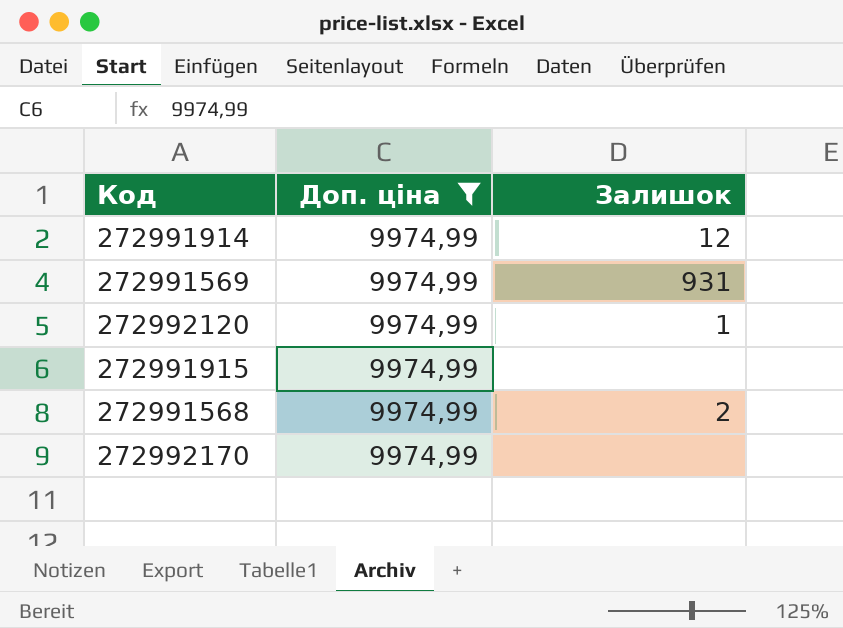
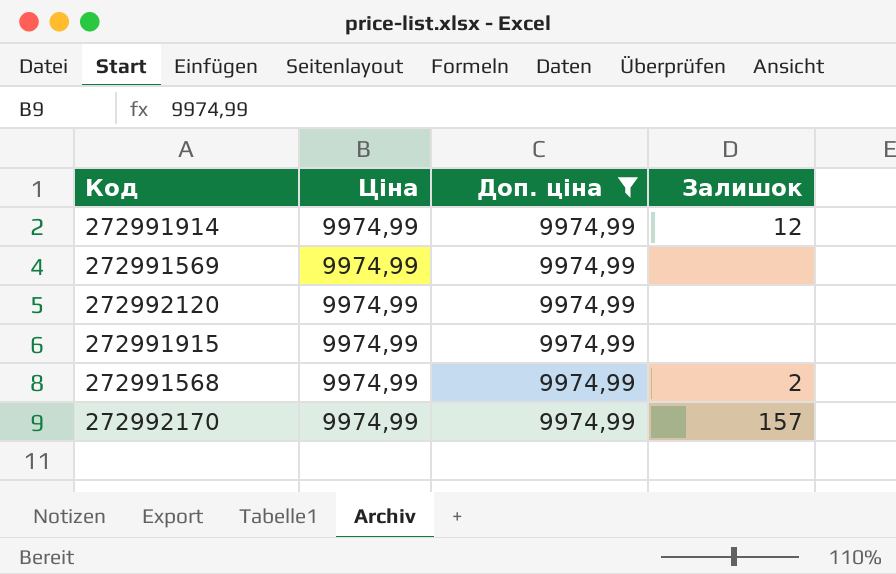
column Ціна | position: none -> 2
272991569 | Залишок: 931 -> none
272992120 | Залишок: 1 -> none
272992170 | Залишок: none -> 157

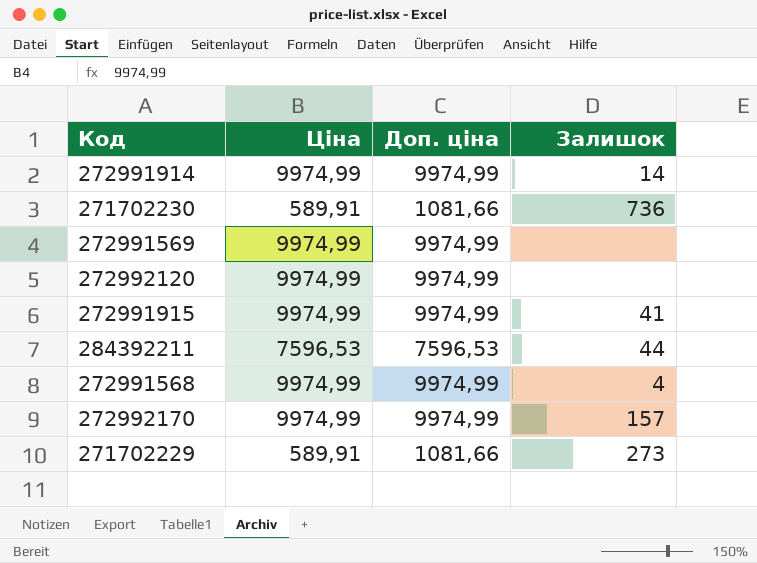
filter: Доп. ціна = 9974,99 -> none
272991914 | Залишок: 12 -> 14
272991915 | Залишок: none -> 41
272991568 | Залишок: 2 -> 4

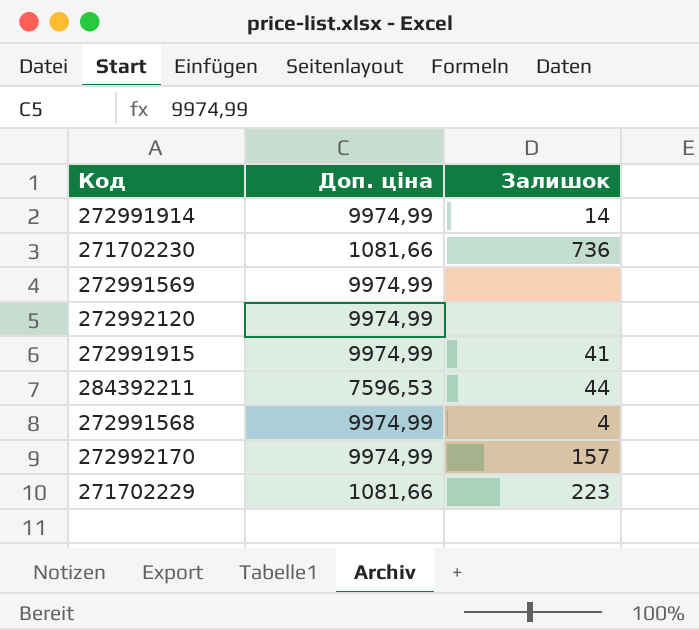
column Ціна | position: 2 -> none
271702229 | Залишок: 273 -> 223

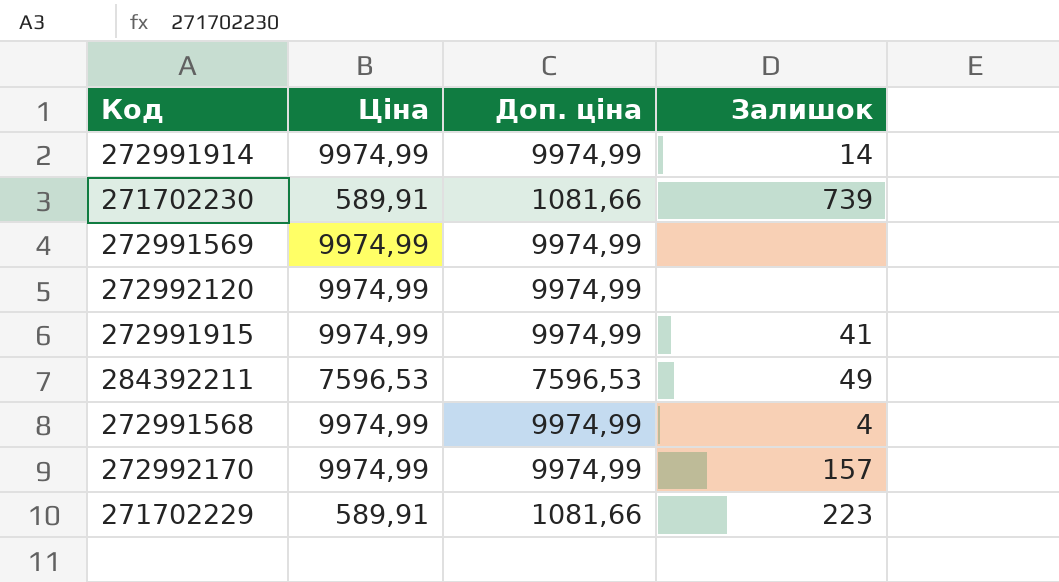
column Ціна | position: none -> 2
271702230 | Залишок: 736 -> 739
284392211 | Залишок: 44 -> 49

